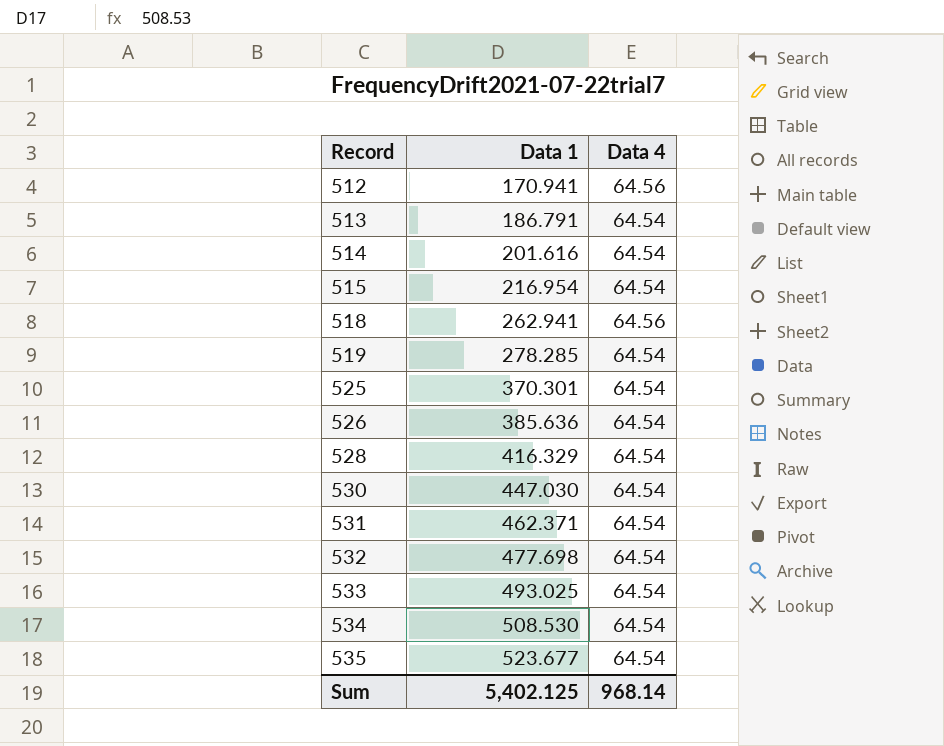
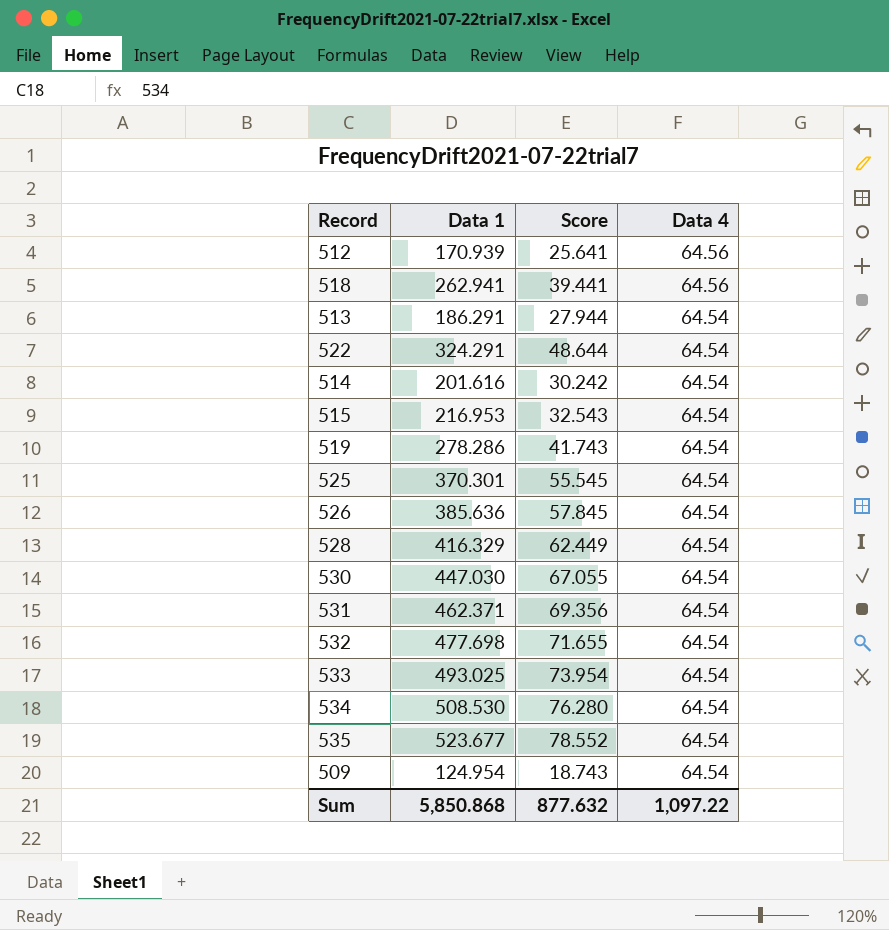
row order: Record ascending -> Data 4 descending
column Score | formula: none -> [Data 1] * 0.15
512 | Data 1: 170.941 -> 170.939
513 | Data 1: 186.791 -> 186.291
row 522: none -> 324.291 | 48.644 | 64.54
515 | Data 1: 216.954 -> 216.953
519 | Data 1: 278.285 -> 278.286
row 509: none -> 124.954 | 18.743 | 64.54
Sum | Data 1: 5,402.125 -> 5,850.868
Sum | Data 4: 968.14 -> 1,097.22

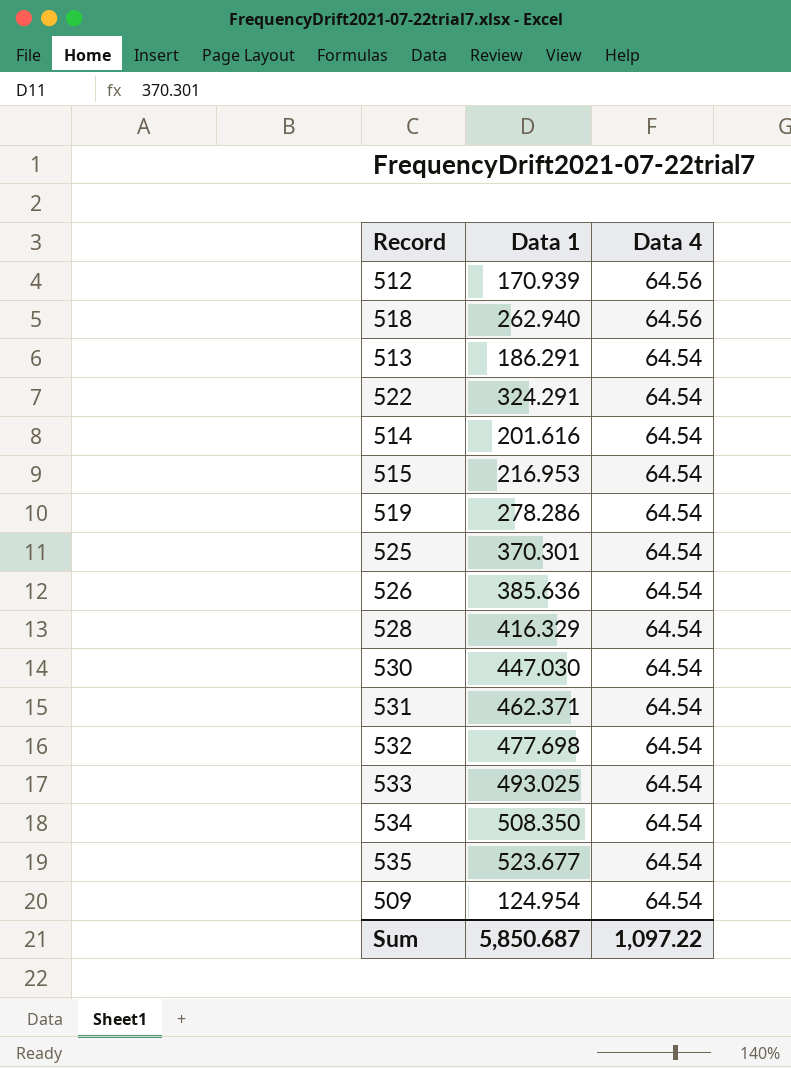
column Score | formula: [Data 1] * 0.15 -> none
518 | Data 1: 262.941 -> 262.940
534 | Data 1: 508.530 -> 508.350
Sum | Data 1: 5,850.868 -> 5,850.687

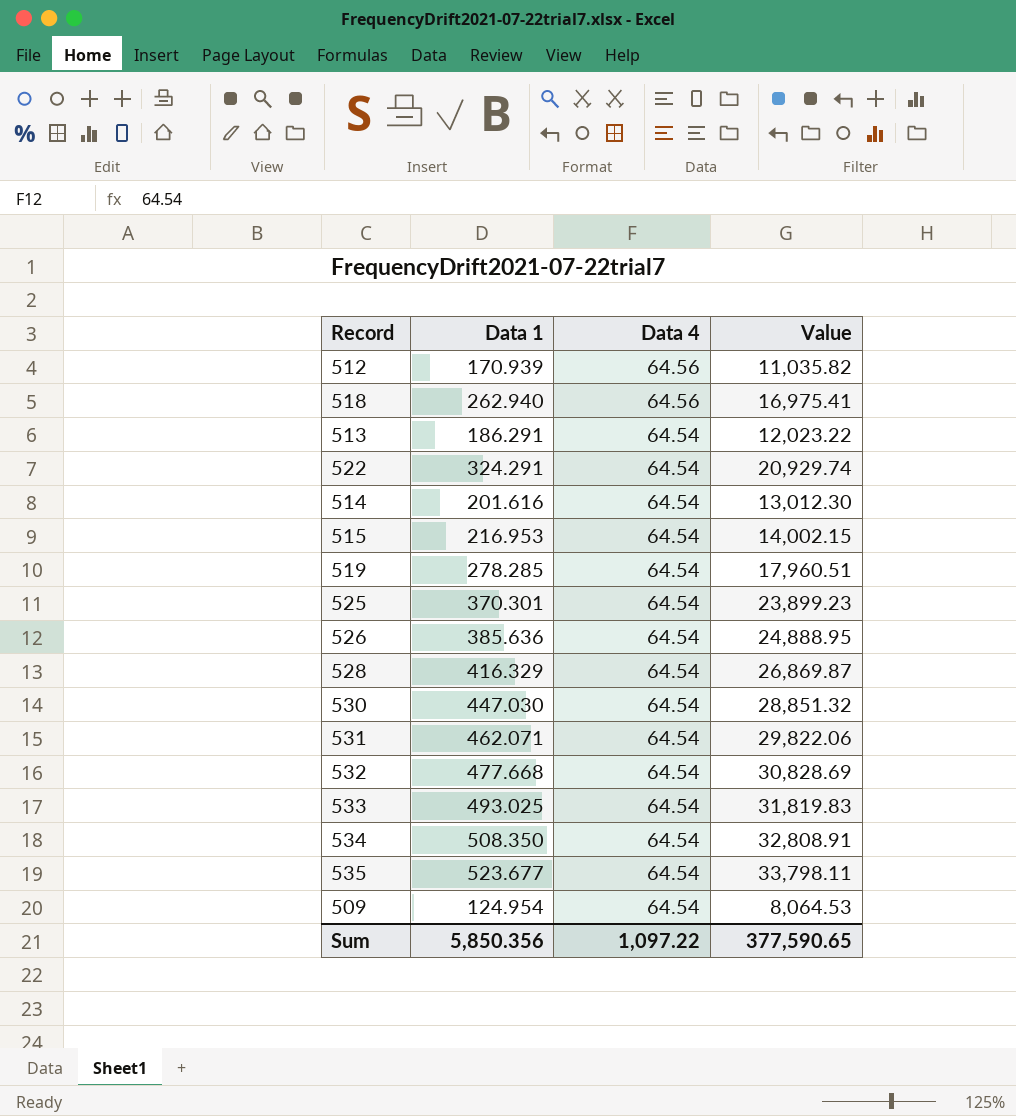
column Value | formula: none -> [Data 1] * [Data 4]
519 | Data 1: 278.286 -> 278.285
531 | Data 1: 462.371 -> 462.071
532 | Data 1: 477.698 -> 477.668
Sum | Data 1: 5,850.687 -> 5,850.356

